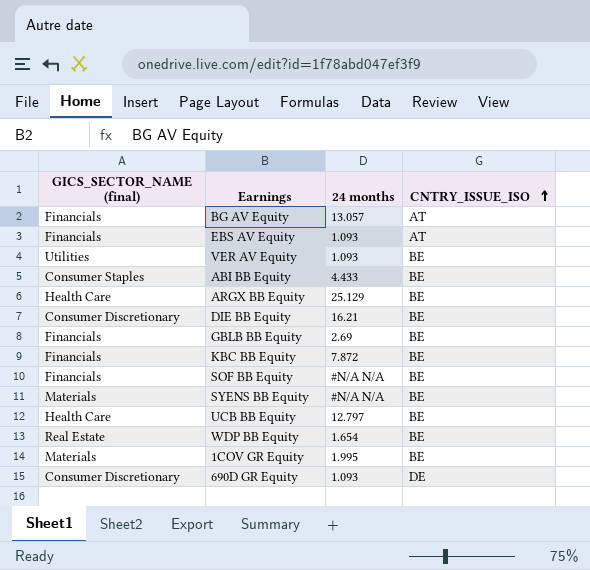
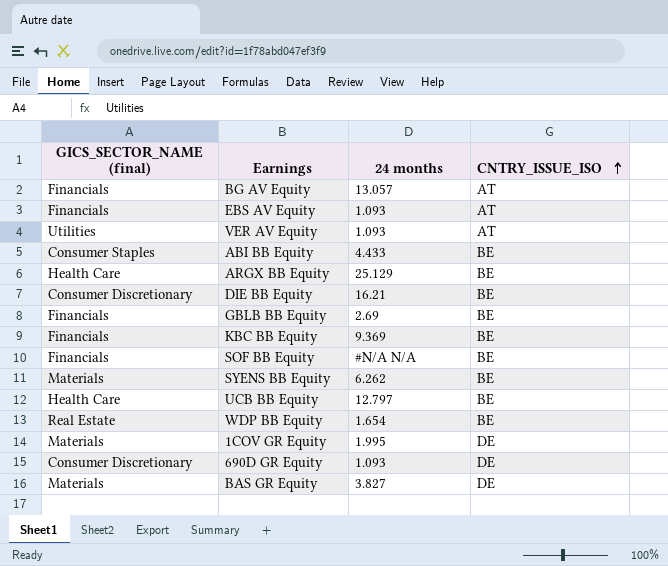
VER AV Equity | CNTRY_ISSUE_ISO: BE -> AT
KBC BB Equity | 24 months: 7.872 -> 9.369
SYENS BB Equity | 24 months: #N/A N/A -> 6.262
1COV GR Equity | CNTRY_ISSUE_ISO: BE -> DE
row BAS GR Equity: none -> Materials | 3.827 | DE

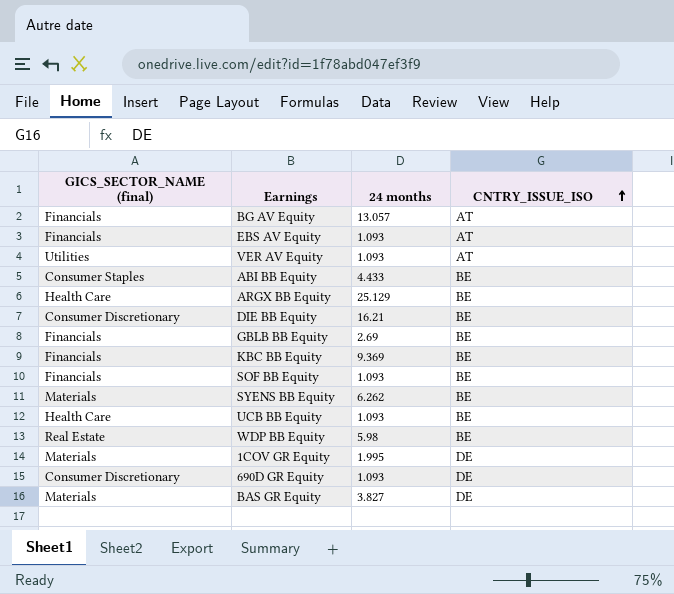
SOF BB Equity | 24 months: #N/A N/A -> 1.093
UCB BB Equity | 24 months: 12.797 -> 1.093
WDP BB Equity | 24 months: 1.654 -> 5.98

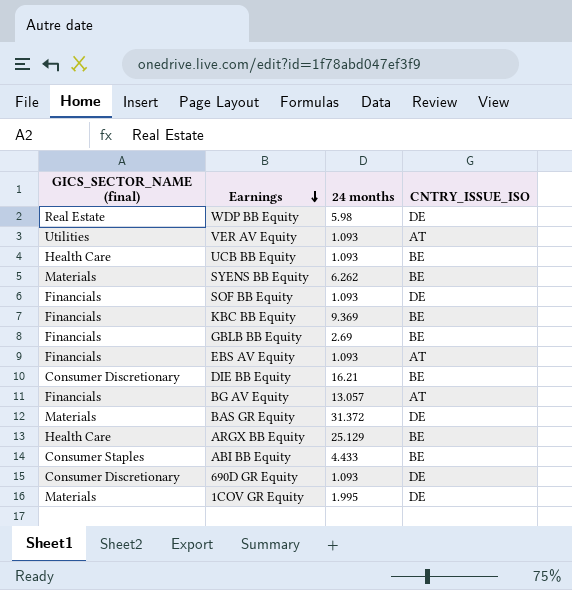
row order: CNTRY_ISSUE_ISO ascending -> Earnings descending
WDP BB Equity | CNTRY_ISSUE_ISO: BE -> DE
SOF BB Equity | CNTRY_ISSUE_ISO: BE -> DE
BAS GR Equity | 24 months: 3.827 -> 31.372

